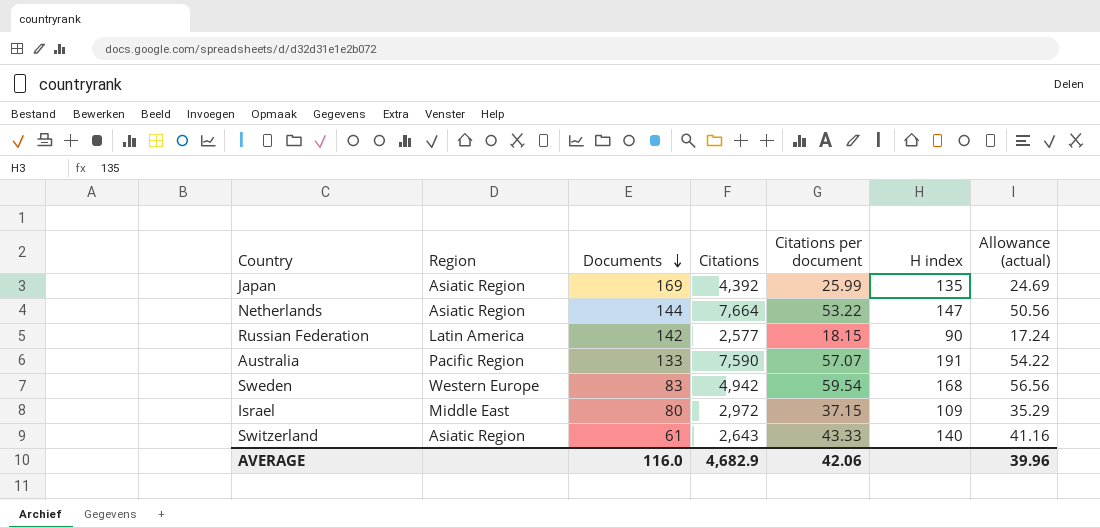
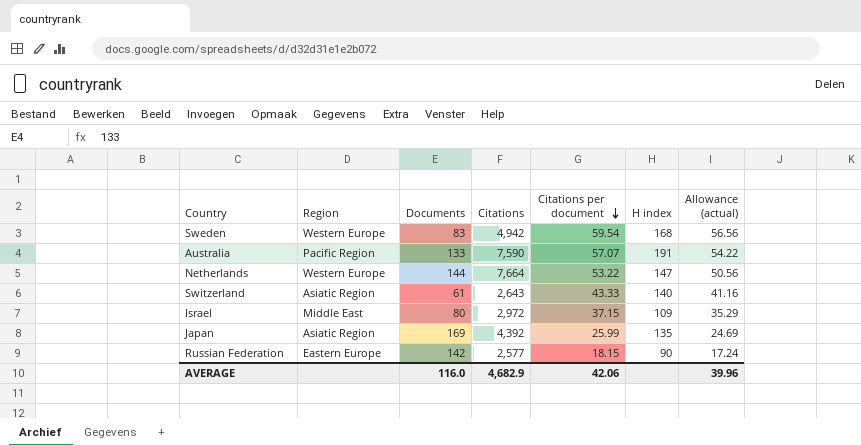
row order: Documents descending -> Citations per document descending
Netherlands | Region: Asiatic Region -> Western Europe
Russian Federation | Region: Latin America -> Eastern Europe

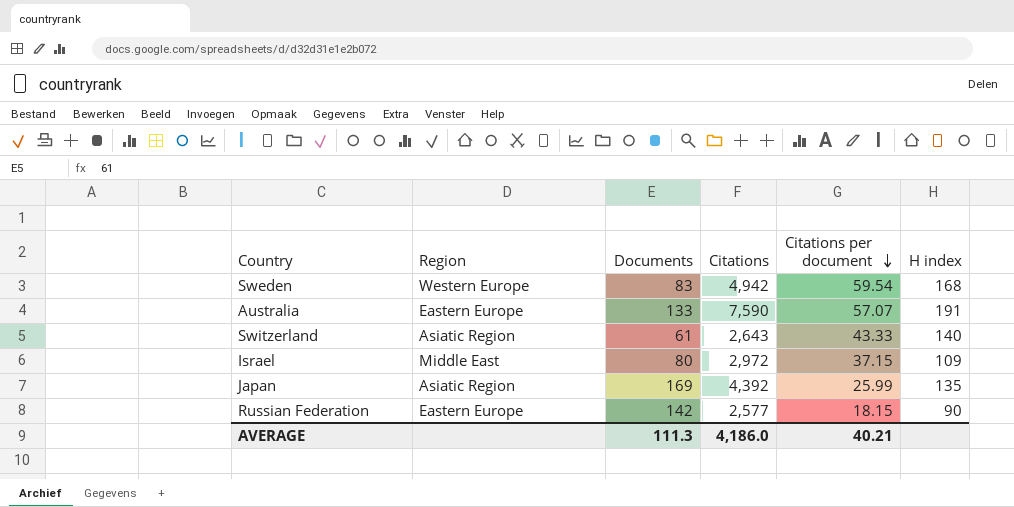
column Allowance (actual) | formula: [Citations per document] * 0.95 -> none
row Netherlands: Western Europe | 144 | 7,664 | 53.22 | 147 | 50.56 -> none
Australia | Region: Pacific Region -> Eastern Europe
AVERAGE | Documents: 116.0 -> 111.3
AVERAGE | Citations: 4,682.9 -> 4,186.0
AVERAGE | Citations per document: 42.06 -> 40.21

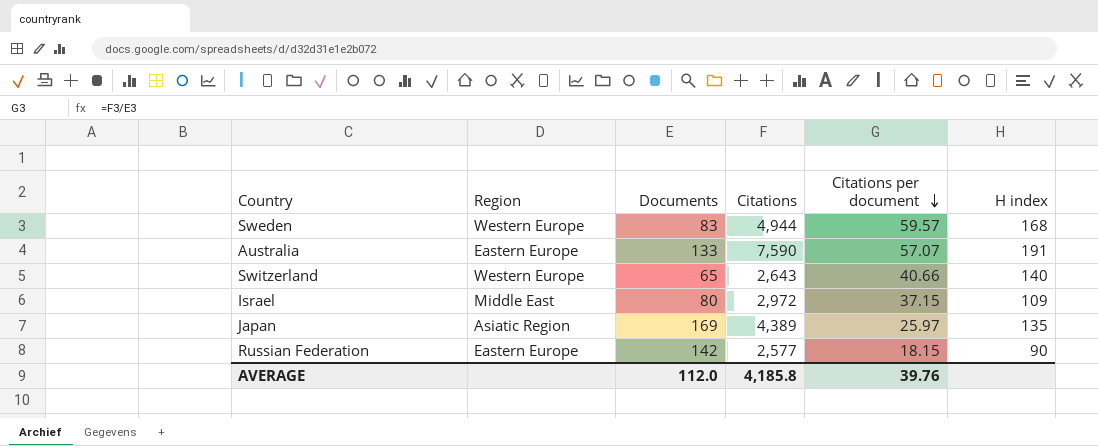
Sweden | Citations: 4,942 -> 4,944
Sweden | Citations per document: 59.54 -> 59.57
Switzerland | Region: Asiatic Region -> Western Europe
Switzerland | Documents: 61 -> 65
Switzerland | Citations per document: 43.33 -> 40.66
Japan | Citations: 4,392 -> 4,389
Japan | Citations per document: 25.99 -> 25.97
AVERAGE | Documents: 111.3 -> 112.0
AVERAGE | Citations: 4,186.0 -> 4,185.8
AVERAGE | Citations per document: 40.21 -> 39.76

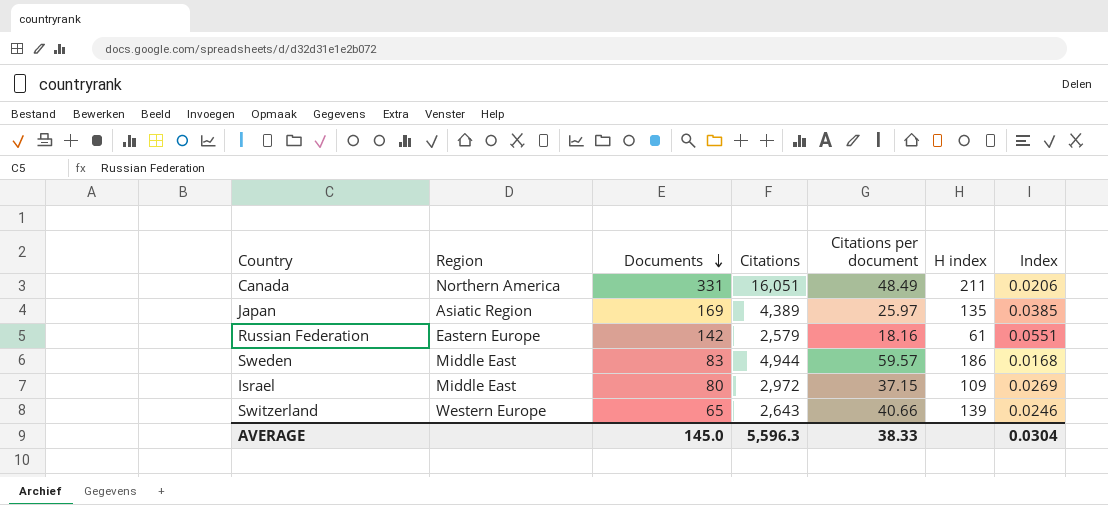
row order: Citations per document descending -> Documents descending
column Index | formula: none -> [Documents] / [Citations]
row Australia: Eastern Europe | 133 | 7,590 | 57.07 | 191 -> none
row Canada: none -> Northern America | 331 | 16,051 | 48.49 | 211 | 0.0206
Russian Federation | Citations: 2,577 -> 2,579
Russian Federation | Citations per document: 18.15 -> 18.16
Russian Federation | H index: 90 -> 61
Sweden | Region: Western Europe -> Middle East
Sweden | H index: 168 -> 186
Switzerland | H index: 140 -> 139
AVERAGE | Documents: 112.0 -> 145.0
AVERAGE | Citations: 4,185.8 -> 5,596.3
AVERAGE | Citations per document: 39.76 -> 38.33

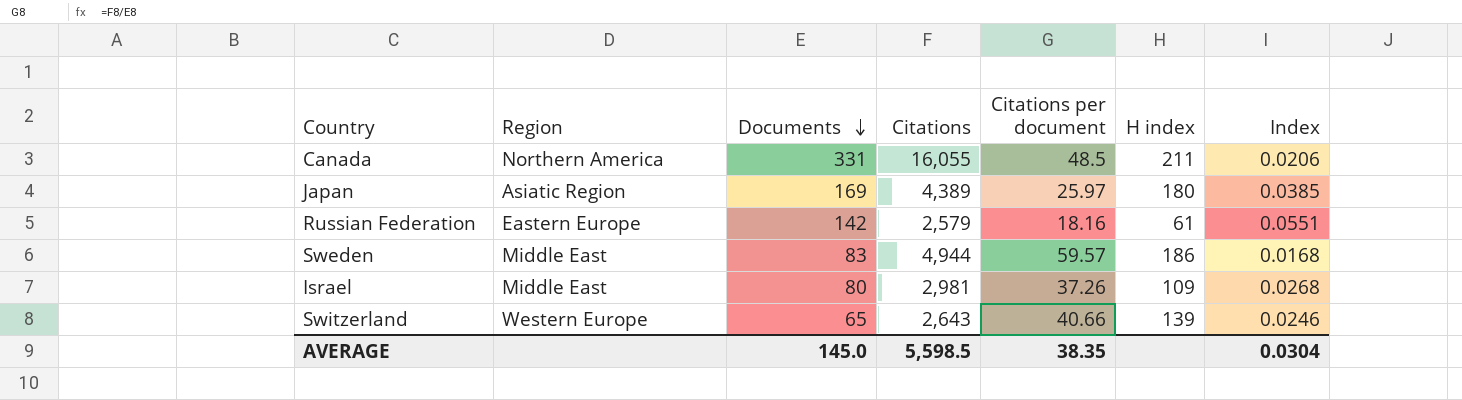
Canada | Citations: 16,051 -> 16,055
Canada | Citations per document: 48.49 -> 48.5
Japan | H index: 135 -> 180
Israel | Citations: 2,972 -> 2,981
Israel | Citations per document: 37.15 -> 37.26
Israel | Index: 0.0269 -> 0.0268
AVERAGE | Citations: 5,596.3 -> 5,598.5
AVERAGE | Citations per document: 38.33 -> 38.35

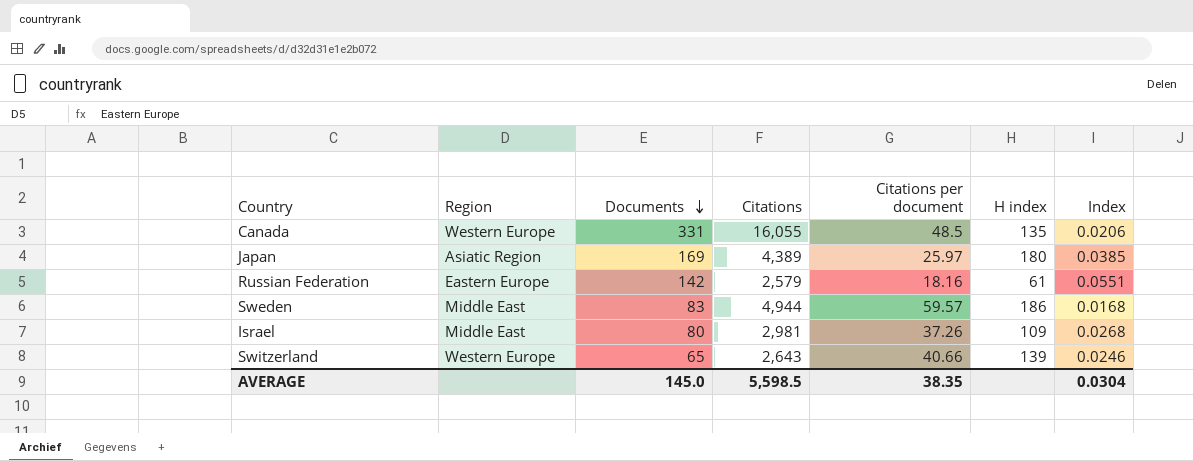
Canada | Region: Northern America -> Western Europe
Canada | H index: 211 -> 135

